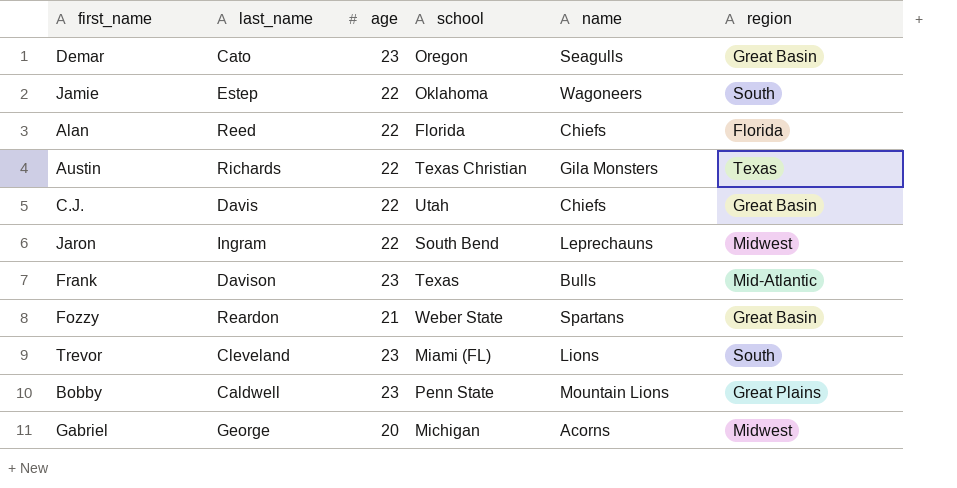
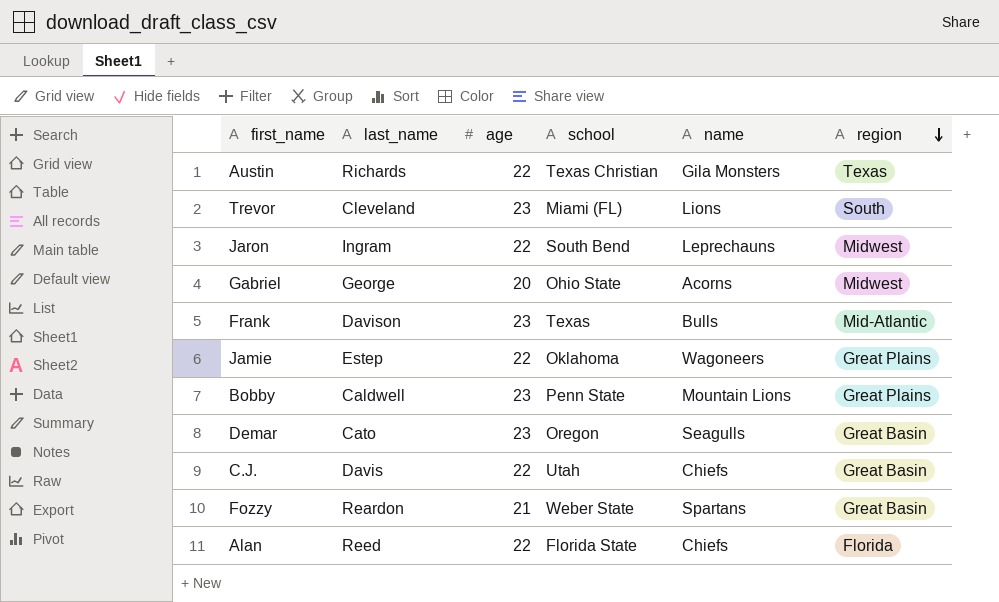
row order: none -> region descending
Gabriel | school: Michigan -> Ohio State
Jamie | region: South -> Great Plains
Alan | school: Florida -> Florida State

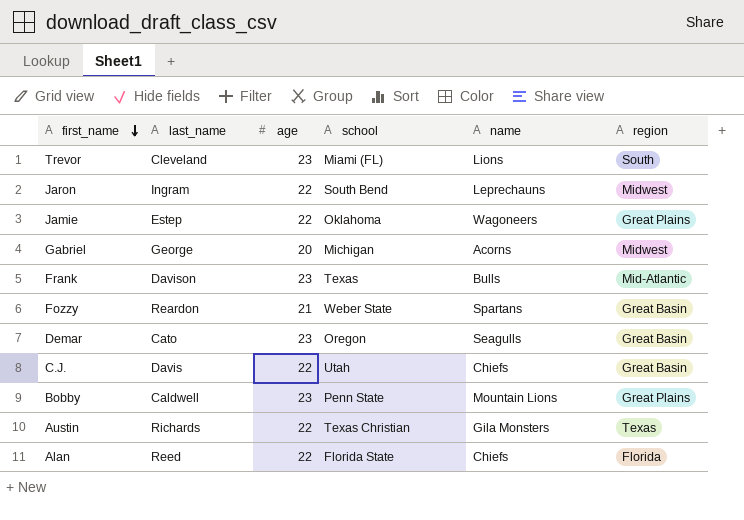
row order: region descending -> first_name descending
Gabriel | school: Ohio State -> Michigan

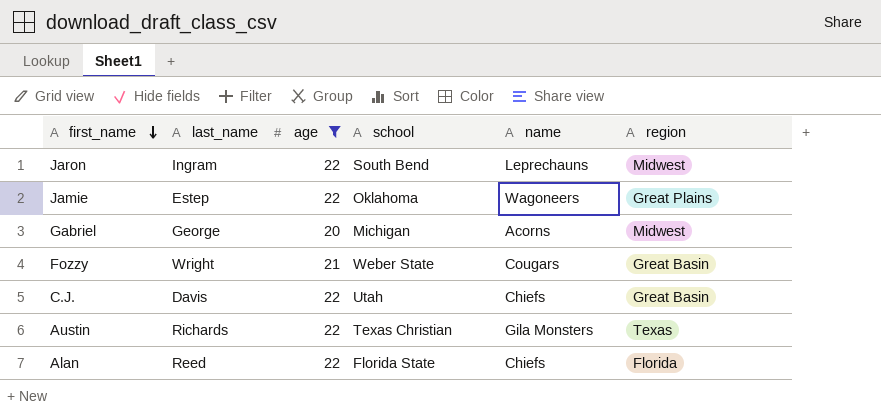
filter: none -> age != 23
Fozzy | last_name: Reardon -> Wright
Fozzy | name: Spartans -> Cougars

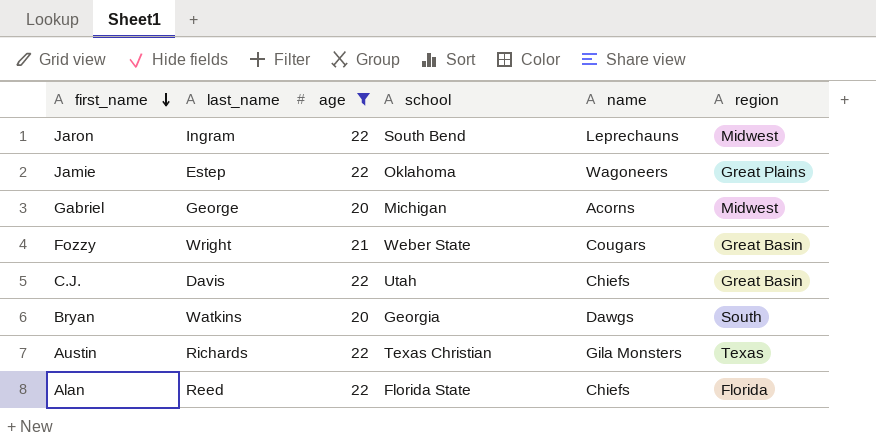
row Bryan: none -> Watkins | 20 | Georgia | Dawgs | South

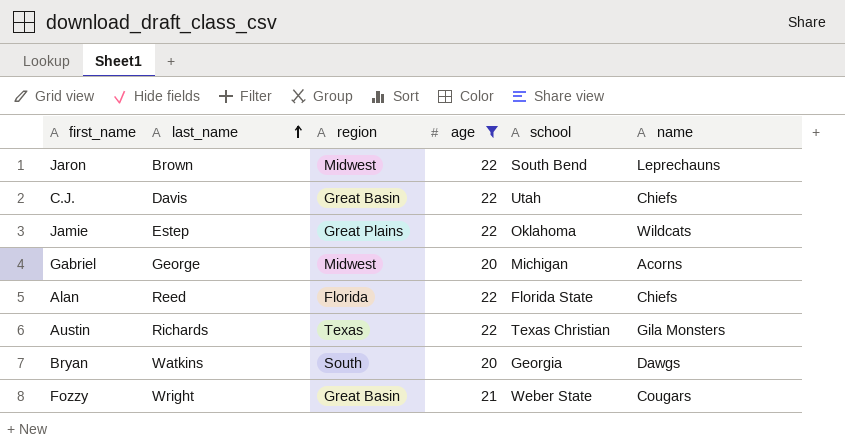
row order: first_name descending -> last_name ascending
column region | position: 6 -> 3
Jaron | last_name: Ingram -> Brown
Jamie | name: Wagoneers -> Wildcats

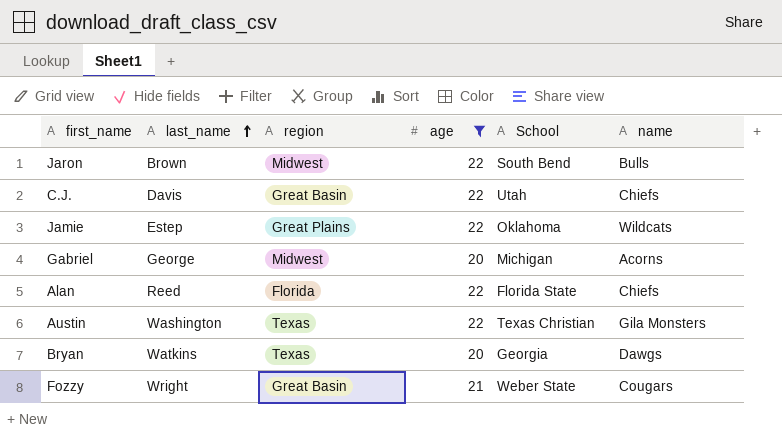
column name: school -> School
Jaron | name: Leprechauns -> Bulls
Austin | last_name: Richards -> Washington
Bryan | region: South -> Texas

